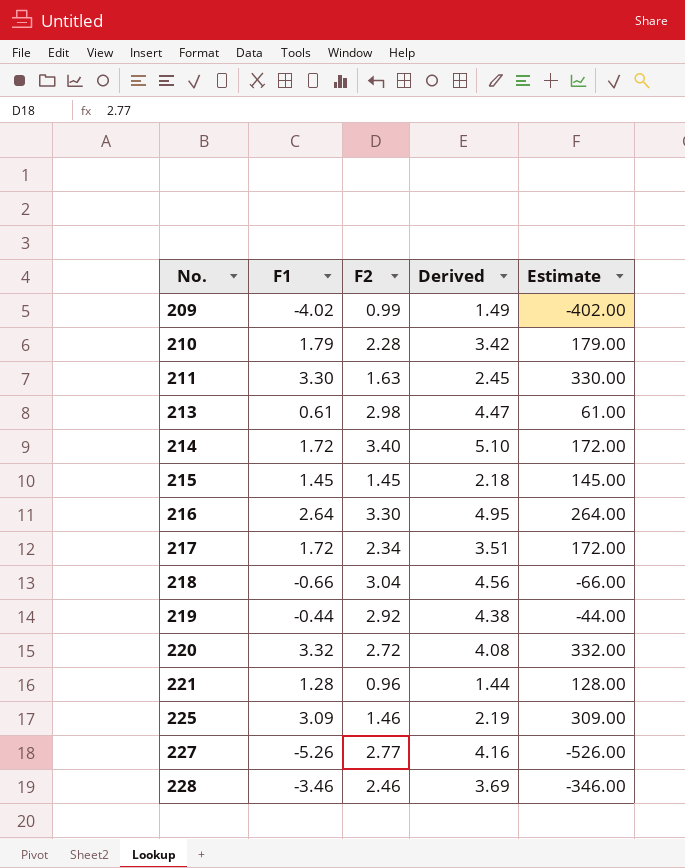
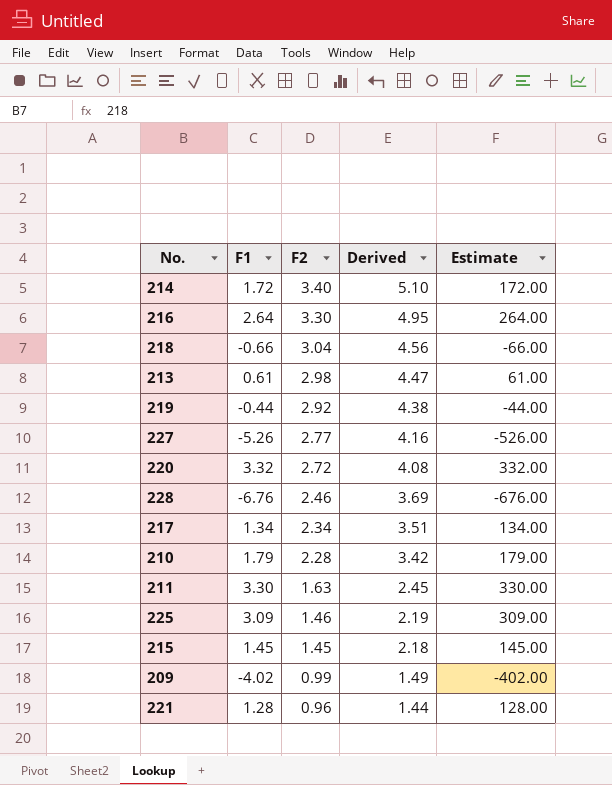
row order: No. ascending -> F2 descending
228 | F1: -3.46 -> -6.76
228 | Estimate: -346.00 -> -676.00
217 | F1: 1.72 -> 1.34
217 | Estimate: 172.00 -> 134.00

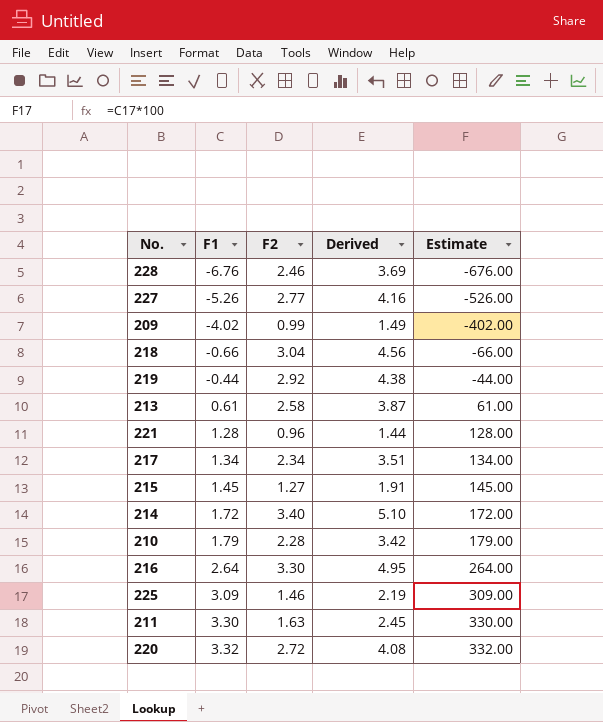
row order: F2 descending -> F1 ascending
213 | F2: 2.98 -> 2.58
213 | Derived: 4.47 -> 3.87
215 | F2: 1.45 -> 1.27
215 | Derived: 2.18 -> 1.91

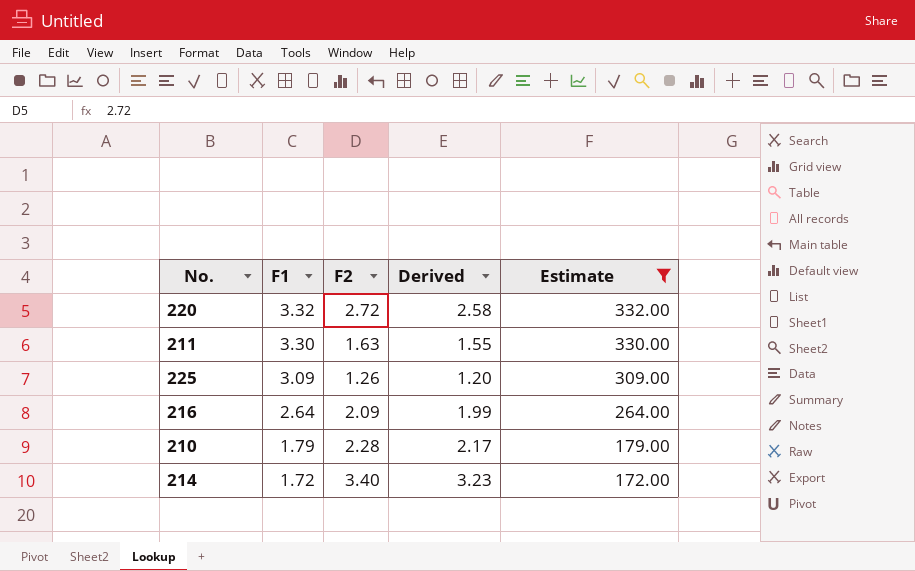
filter: none -> Estimate >= 172.00
row order: F1 ascending -> F1 descending
column Derived | formula: [F2] * 1.5 -> [F2] * 0.95
225 | F2: 1.46 -> 1.26
216 | F2: 3.30 -> 2.09

